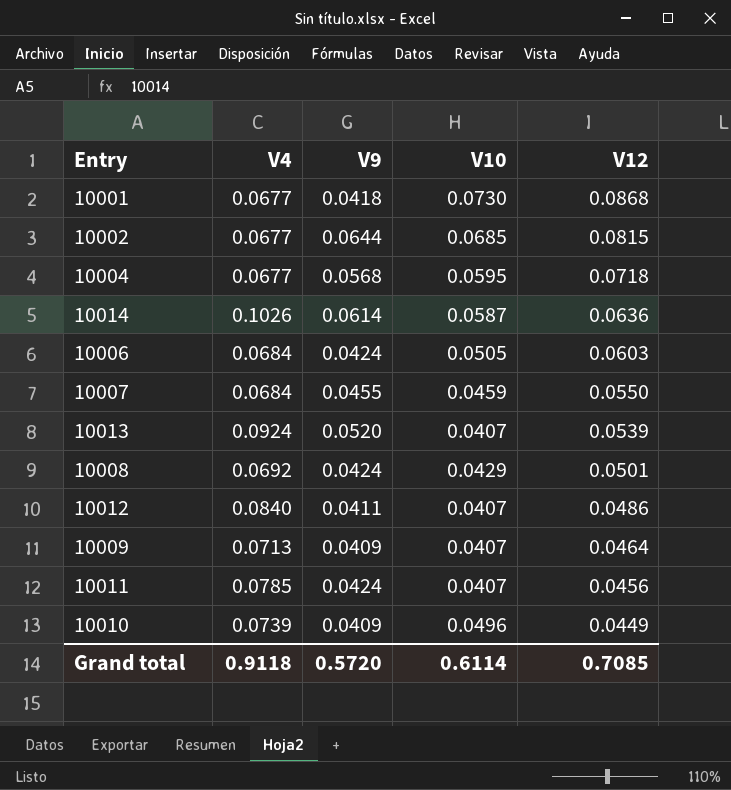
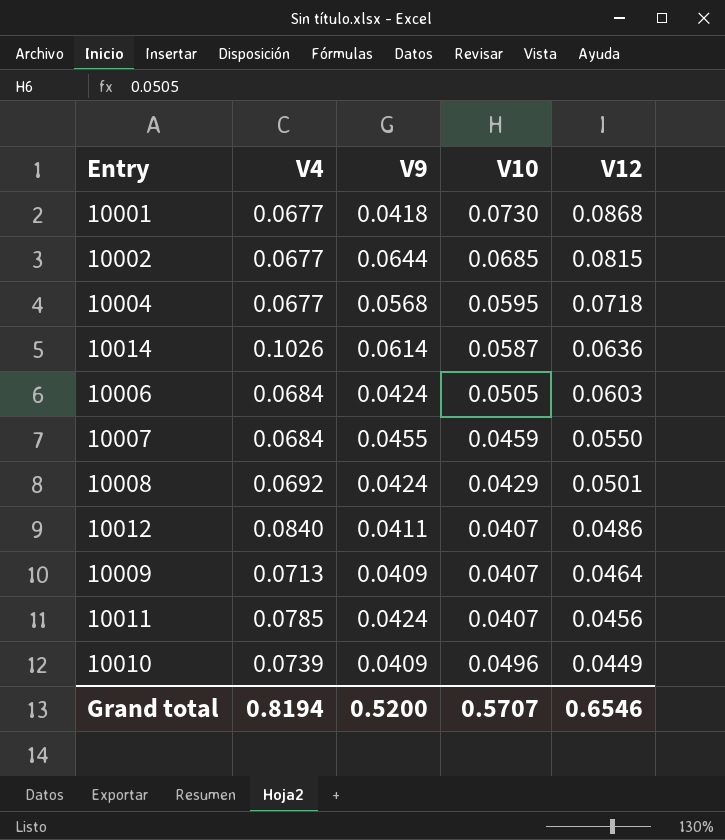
row 10013: 0.0924 | 0.0520 | 0.0407 | 0.0539 -> none
Grand total | V4: 0.9118 -> 0.8194
Grand total | V9: 0.5720 -> 0.5200
Grand total | V10: 0.6114 -> 0.5707
Grand total | V12: 0.7085 -> 0.6546

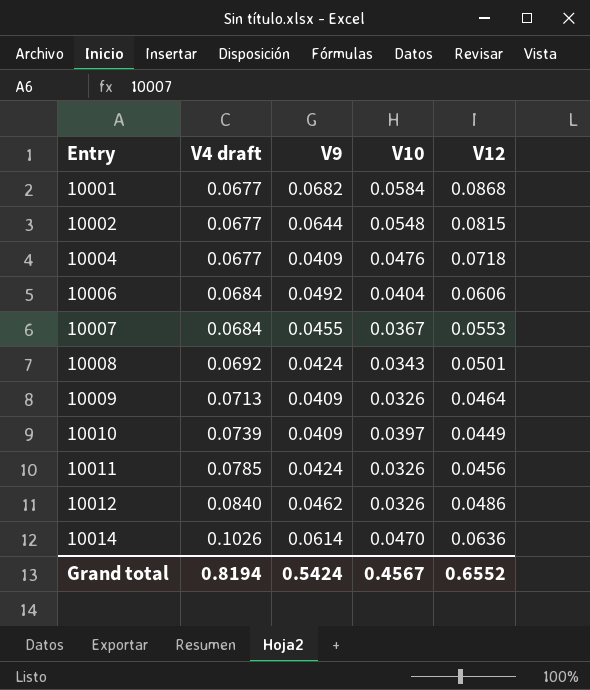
row order: V12 descending -> Entry ascending
column name: V4 -> V4 draft
10001 | V9: 0.0418 -> 0.0682
10001 | V10: 0.0730 -> 0.0584
10002 | V10: 0.0685 -> 0.0548
10004 | V9: 0.0568 -> 0.0409
10004 | V10: 0.0595 -> 0.0476
10006 | V9: 0.0424 -> 0.0492
10006 | V10: 0.0505 -> 0.0404
10006 | V12: 0.0603 -> 0.0606
10007 | V10: 0.0459 -> 0.0367
10007 | V12: 0.0550 -> 0.0553
10008 | V10: 0.0429 -> 0.0343
10009 | V10: 0.0407 -> 0.0326
10010 | V10: 0.0496 -> 0.0397
10011 | V10: 0.0407 -> 0.0326
10012 | V9: 0.0411 -> 0.0462
10012 | V10: 0.0407 -> 0.0326
10014 | V10: 0.0587 -> 0.0470
Grand total | V9: 0.5200 -> 0.5424
Grand total | V10: 0.5707 -> 0.4567
Grand total | V12: 0.6546 -> 0.6552

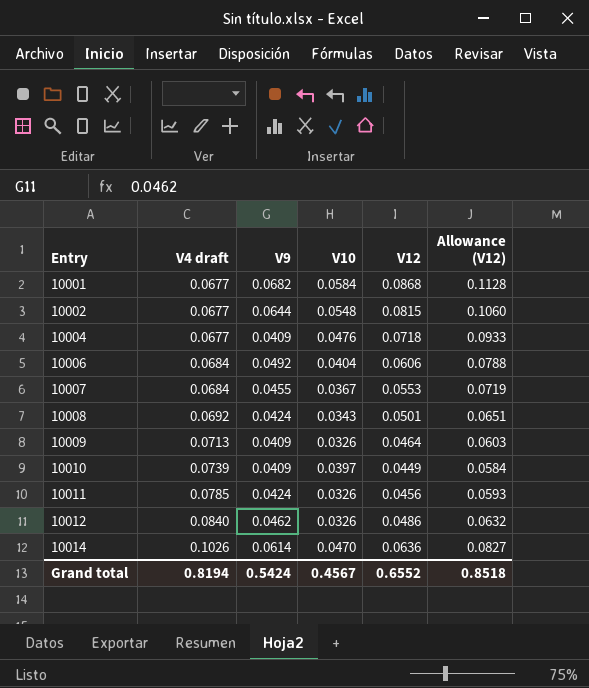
column Allowance (V12) | formula: none -> [V12] * 1.3

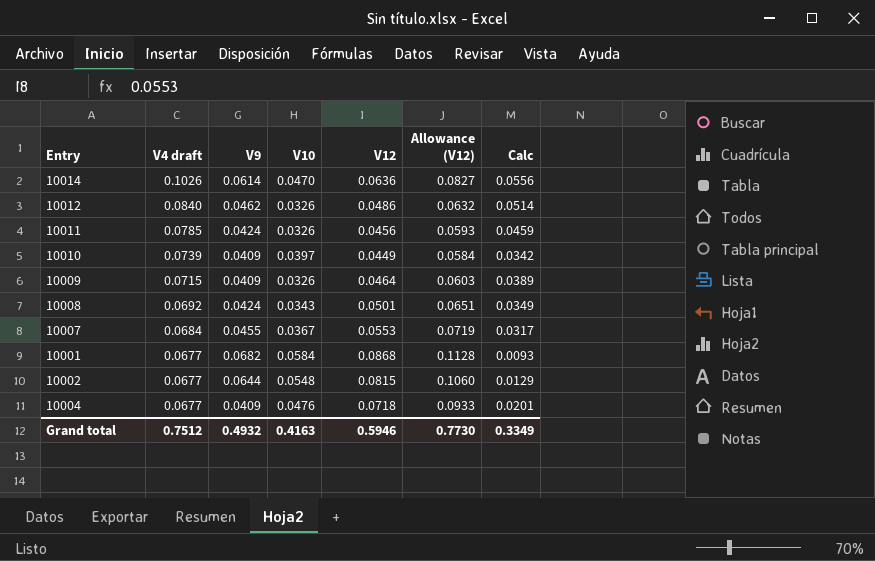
row order: Entry ascending -> V4 draft descending
column Calc | formula: none -> [V4 draft] - [V10]
row 10006: 0.0684 | 0.0492 | 0.0404 | 0.0606 | 0.0788 -> none
10009 | V4 draft: 0.0713 -> 0.0715
Grand total | V4 draft: 0.8194 -> 0.7512
Grand total | V9: 0.5424 -> 0.4932
Grand total | V10: 0.4567 -> 0.4163
Grand total | V12: 0.6552 -> 0.5946
Grand total | Allowance (V12): 0.8518 -> 0.7730

